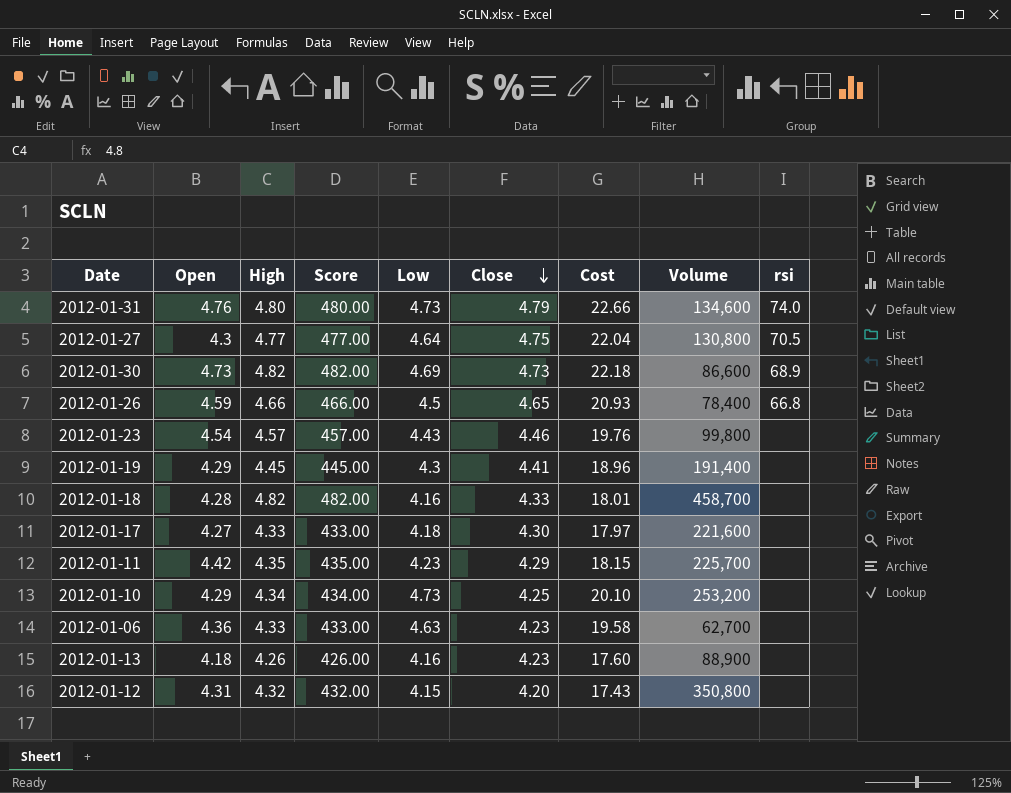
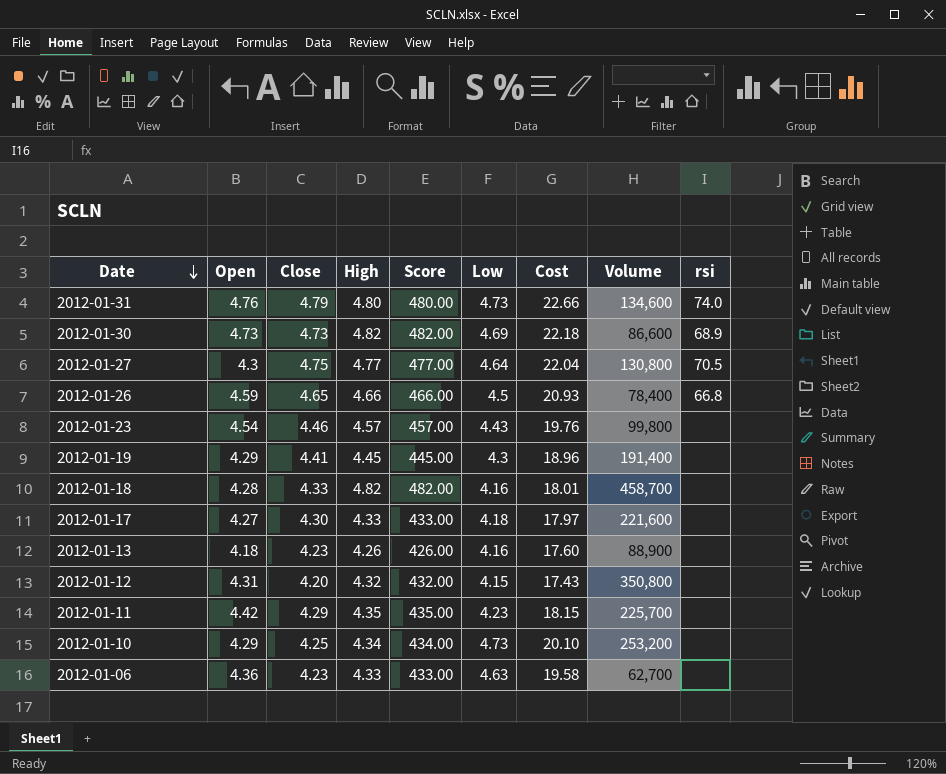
row order: Close descending -> Date descending
column Close | position: 6 -> 3

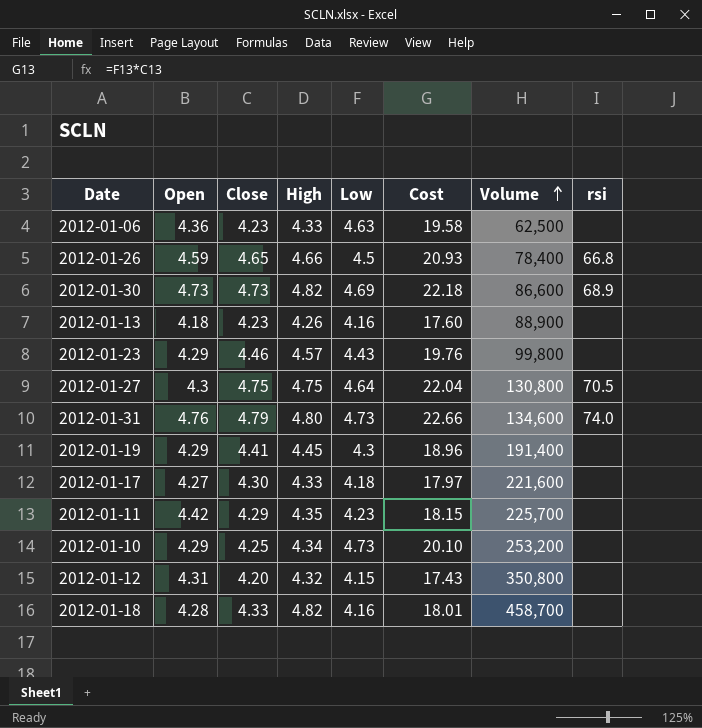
row order: Date descending -> Volume ascending
column Score | formula: [High] * 100 -> none
2012-01-06 | Volume: 62,700 -> 62,500
2012-01-23 | Open: 4.54 -> 4.29
2012-01-27 | High: 4.77 -> 4.75

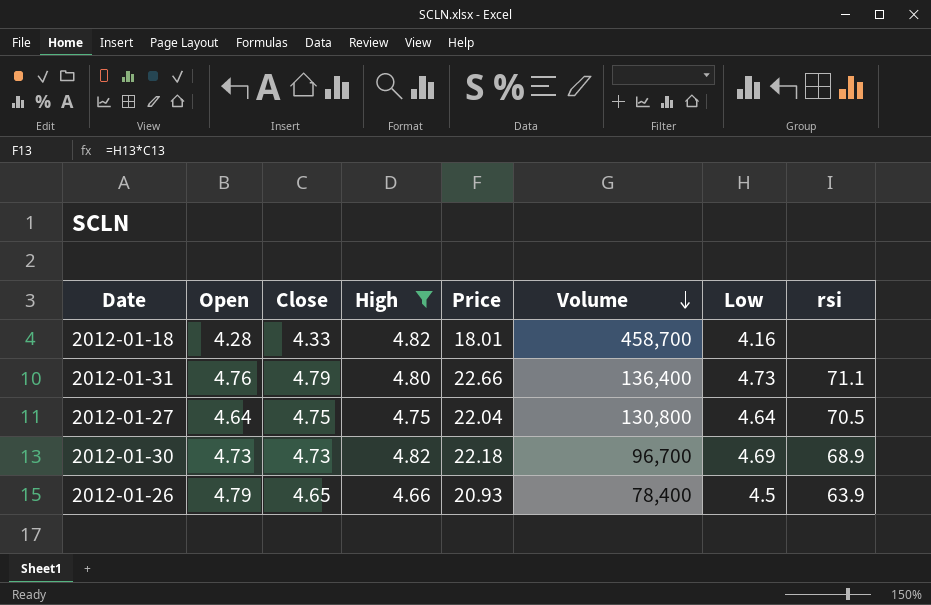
filter: none -> High >= 4.66
row order: Volume ascending -> Volume descending
column name: Cost -> Price
column Low | position: 5 -> 7
2012-01-31 | Volume: 134,600 -> 136,400
2012-01-31 | rsi: 74.0 -> 71.1
2012-01-27 | Open: 4.3 -> 4.64
2012-01-30 | Volume: 86,600 -> 96,700
2012-01-26 | Open: 4.59 -> 4.79
2012-01-26 | rsi: 66.8 -> 63.9

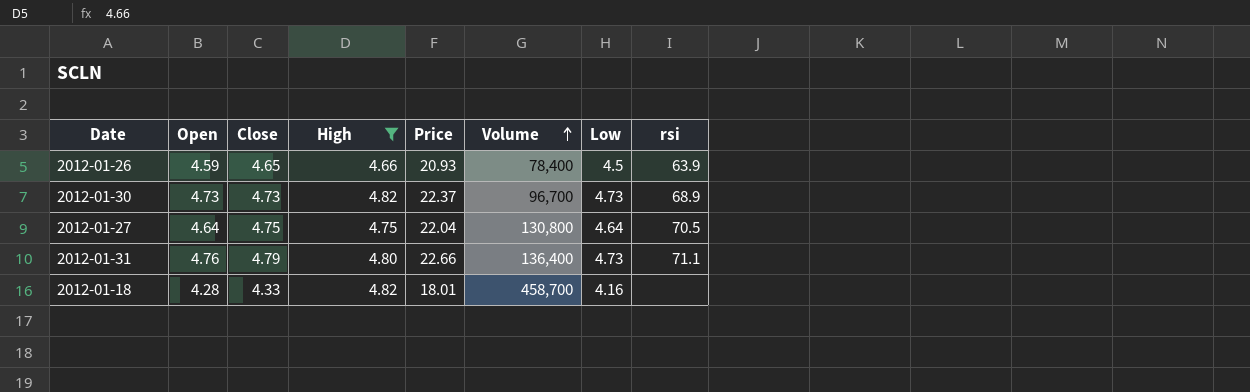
row order: Volume descending -> Volume ascending
2012-01-26 | Open: 4.79 -> 4.59
2012-01-30 | Price: 22.18 -> 22.37
2012-01-30 | Low: 4.69 -> 4.73

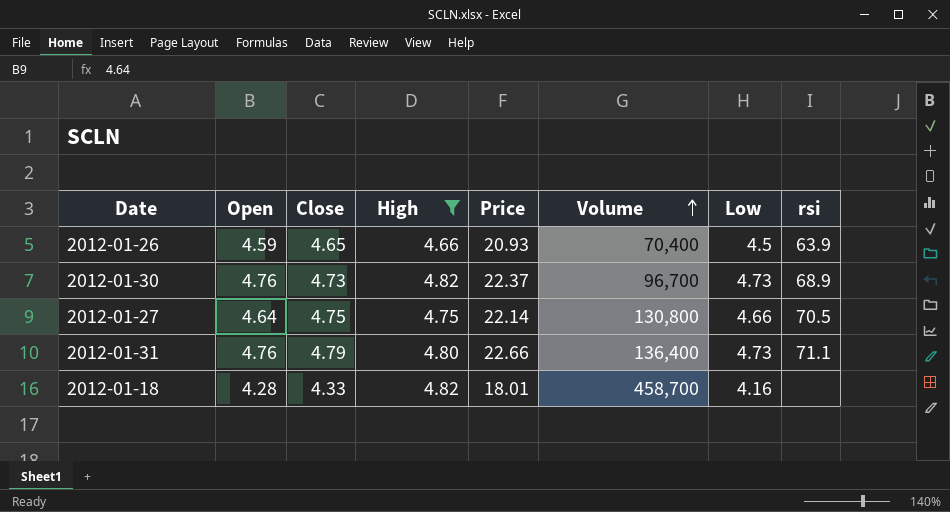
2012-01-26 | Volume: 78,400 -> 70,400
2012-01-30 | Open: 4.73 -> 4.76
2012-01-27 | Price: 22.04 -> 22.14
2012-01-27 | Low: 4.64 -> 4.66

